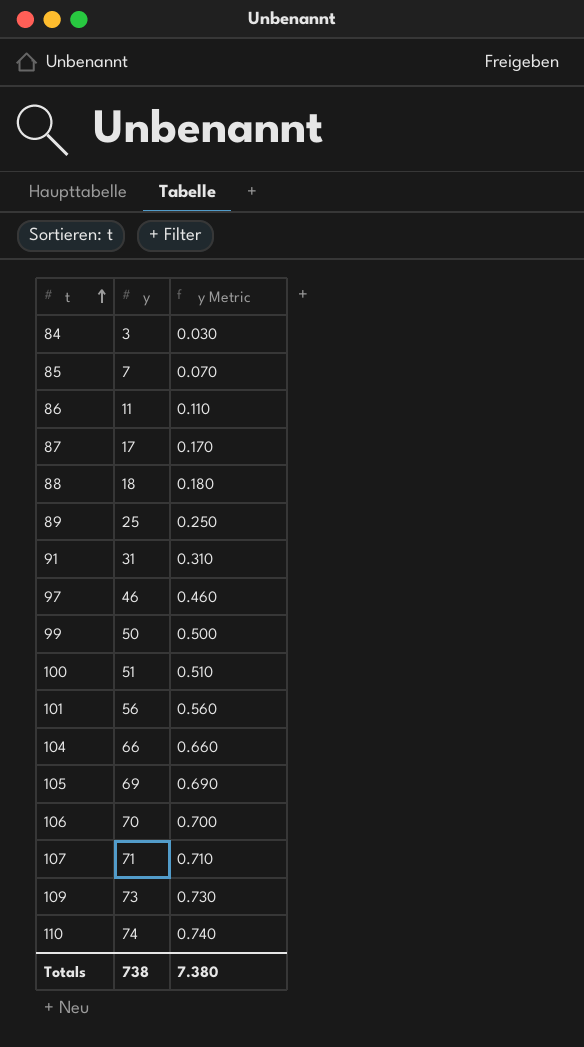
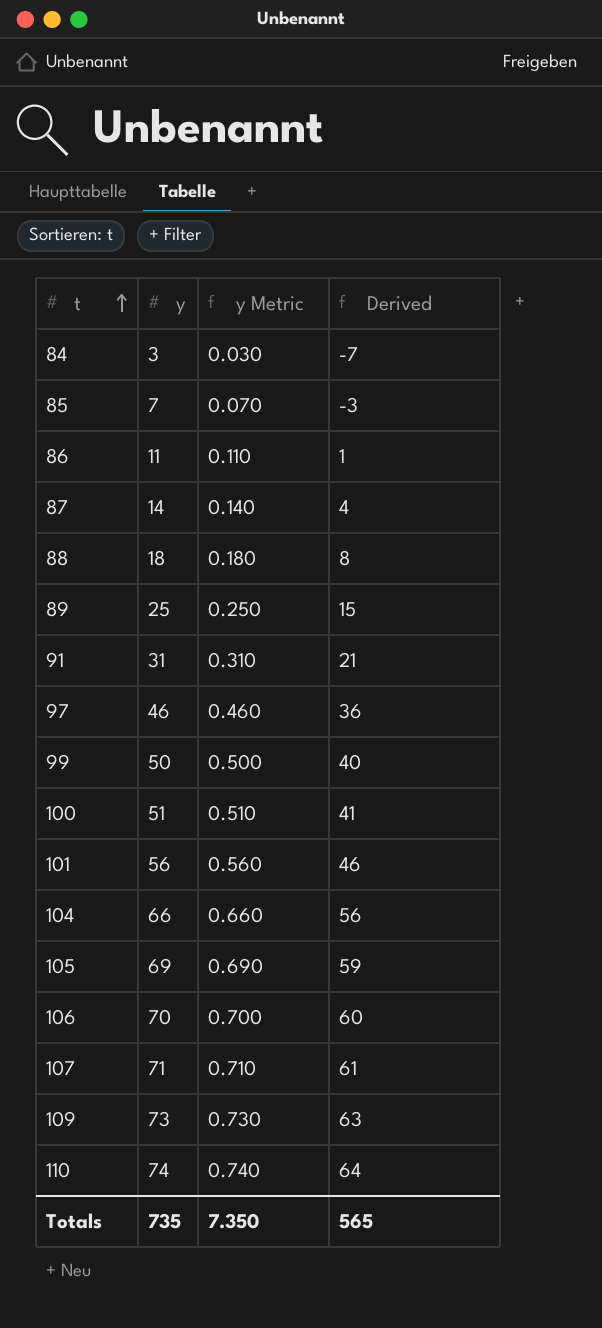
column Derived | formula: none -> [y] - 10
87 | y: 17 -> 14
87 | y Metric: 0.170 -> 0.140
Totals | y: 738 -> 735
Totals | y Metric: 7.380 -> 7.350

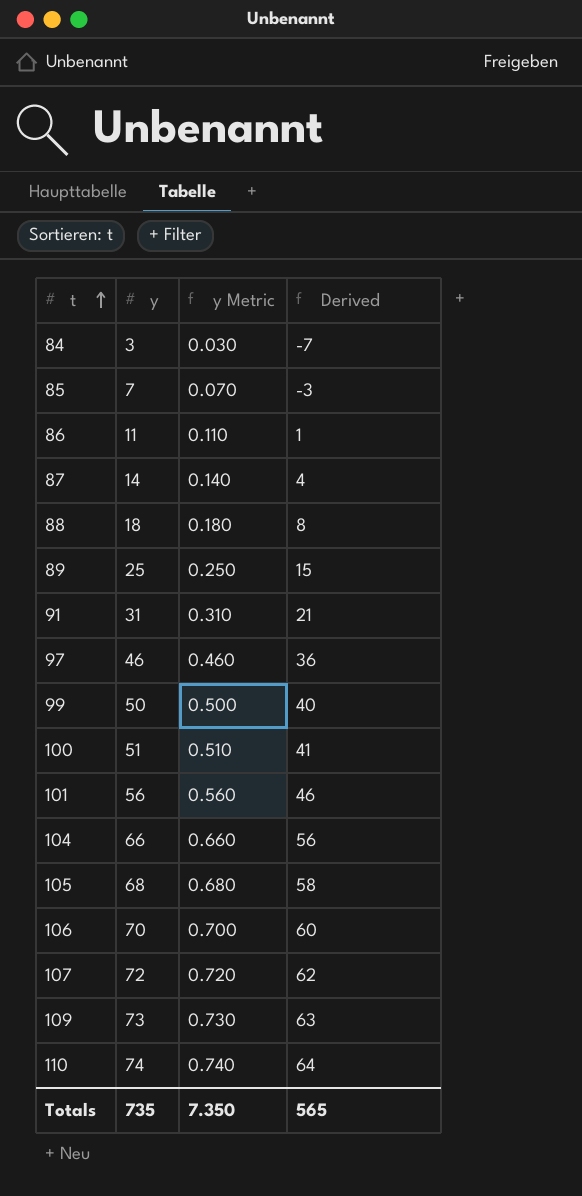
105 | y: 69 -> 68
105 | y Metric: 0.690 -> 0.680
105 | Derived: 59 -> 58
107 | y: 71 -> 72
107 | y Metric: 0.710 -> 0.720
107 | Derived: 61 -> 62

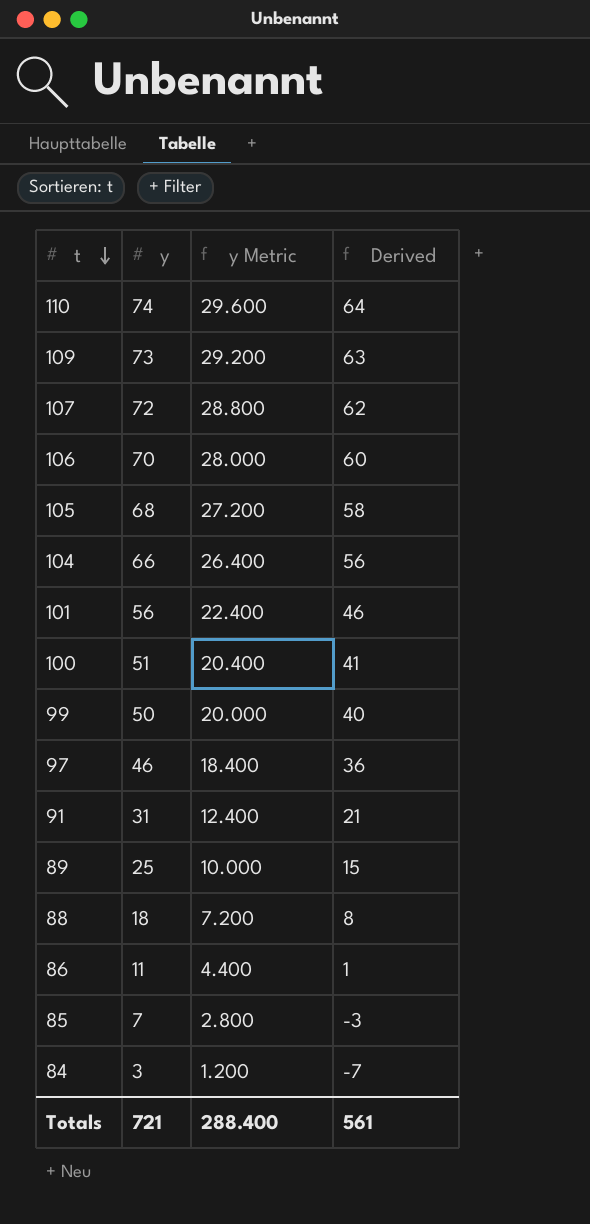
row order: t ascending -> t descending
column y Metric | formula: [y] * 0.01 -> [y] * 0.4
row 87: 14 | 0.140 | 4 -> none
Totals | y: 735 -> 721
Totals | y Metric: 7.350 -> 288.400
Totals | Derived: 565 -> 561

